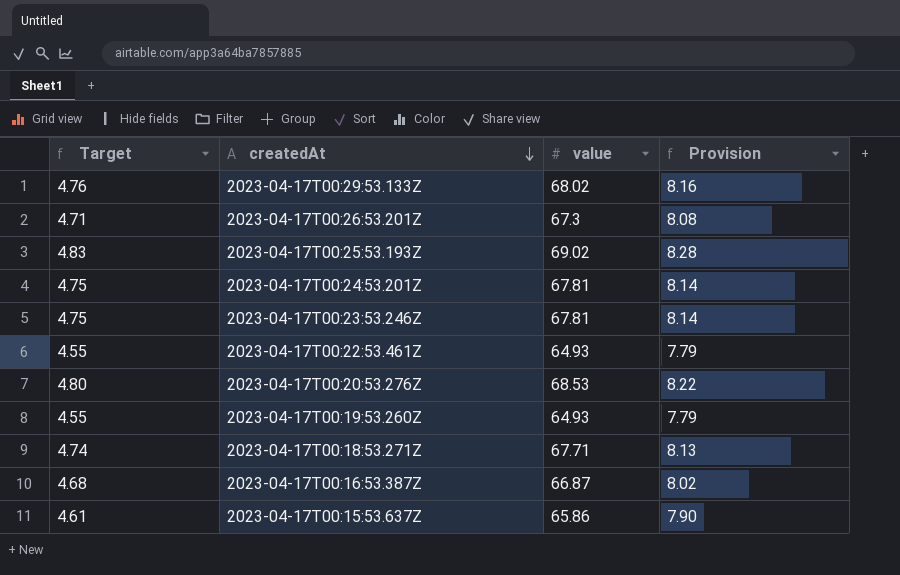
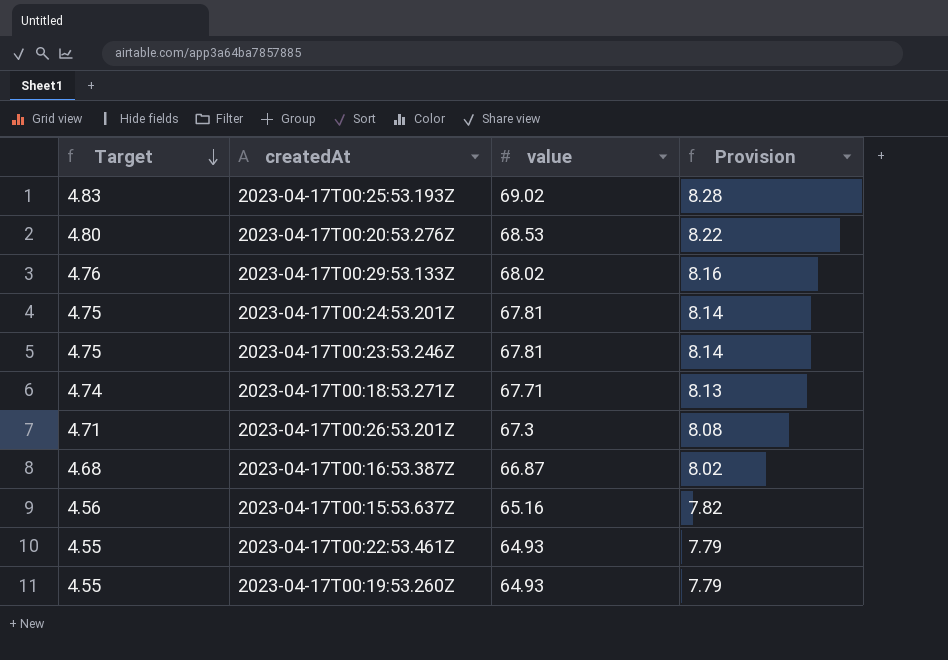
row order: createdAt descending -> Target descending
2023-04-17T00:15:53.637Z | Target: 4.61 -> 4.56
2023-04-17T00:15:53.637Z | value: 65.86 -> 65.16
2023-04-17T00:15:53.637Z | Provision: 7.90 -> 7.82

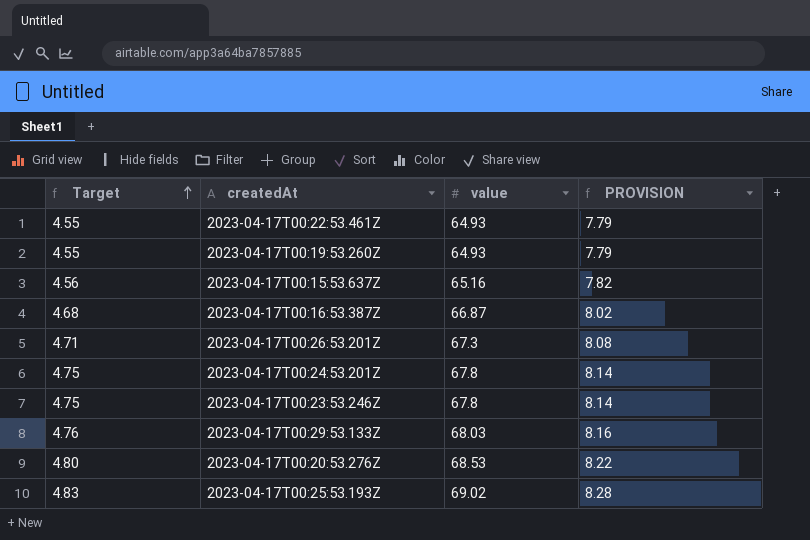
row order: Target descending -> Target ascending
column name: Provision -> PROVISION
row 2023-04-17T00:18:53.271Z: 4.74 | 67.71 | 8.13 -> none
2023-04-17T00:24:53.201Z | value: 67.81 -> 67.8
2023-04-17T00:23:53.246Z | value: 67.81 -> 67.8
2023-04-17T00:29:53.133Z | value: 68.02 -> 68.03

